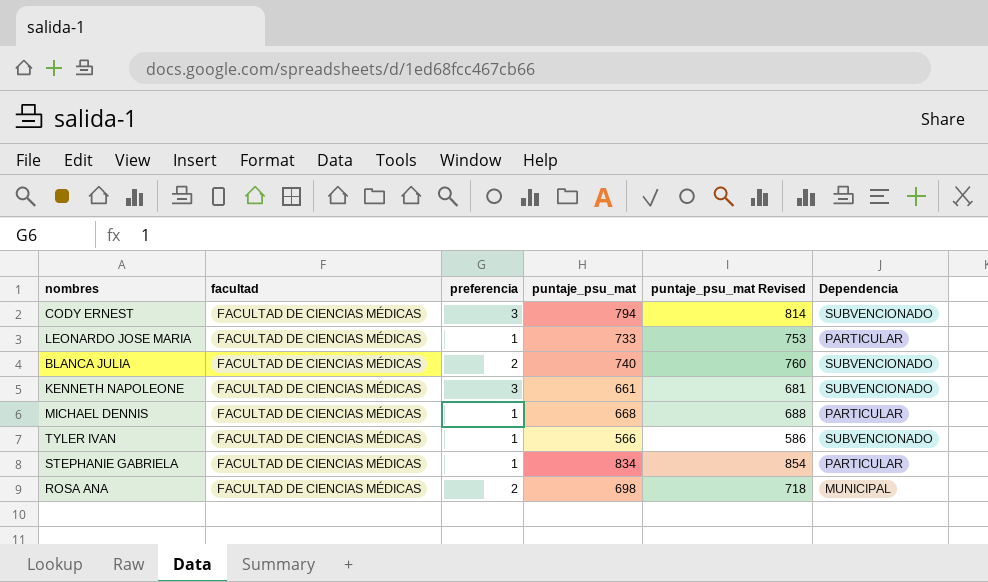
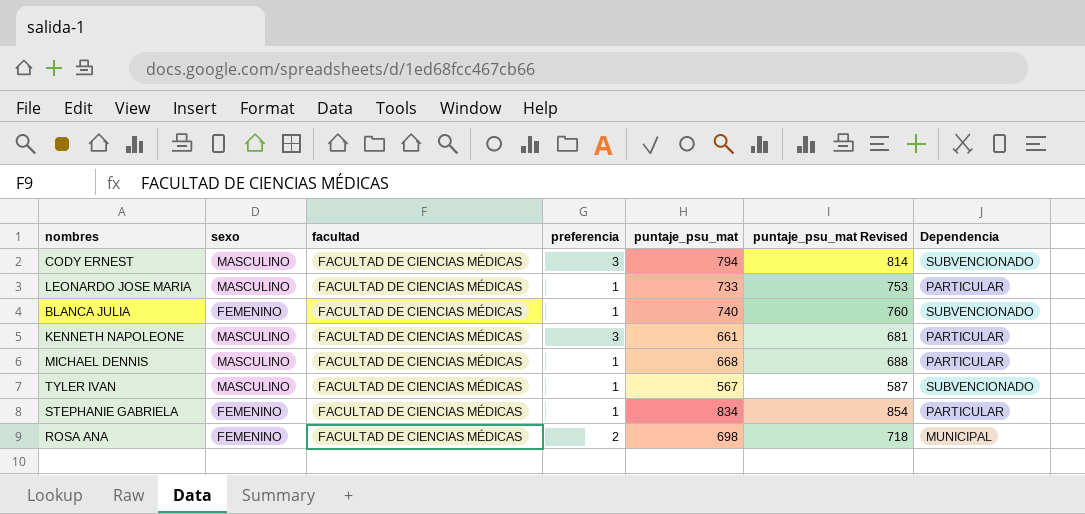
column sexo | position: none -> 2
BLANCA JULIA | preferencia: 2 -> 1
KENNETH NAPOLEONE | Dependencia: SUBVENCIONADO -> PARTICULAR
TYLER IVAN | puntaje_psu_mat: 566 -> 567
TYLER IVAN | puntaje_psu_mat Revised: 586 -> 587

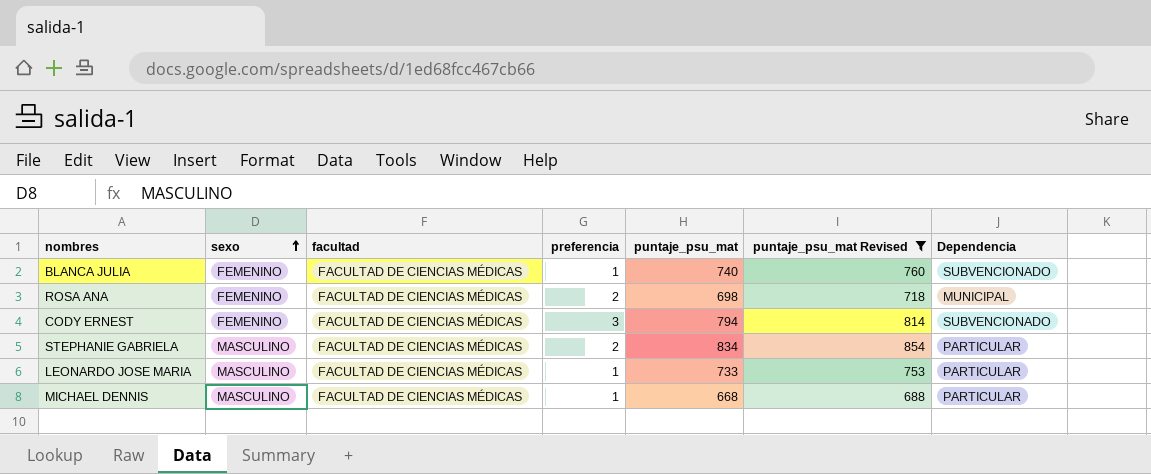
filter: none -> puntaje_psu_mat Revised >= 688
row order: none -> sexo ascending
CODY ERNEST | sexo: MASCULINO -> FEMENINO
STEPHANIE GABRIELA | sexo: FEMENINO -> MASCULINO
STEPHANIE GABRIELA | preferencia: 1 -> 2

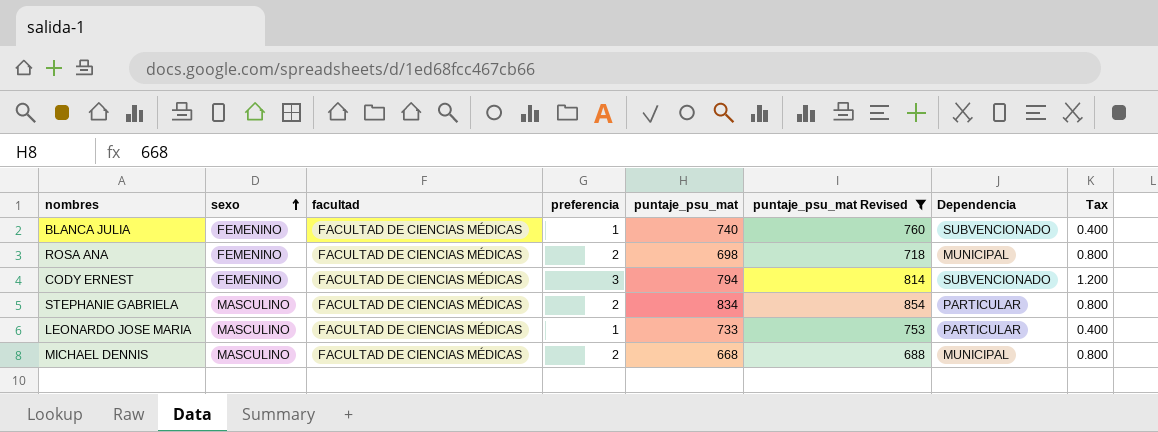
column Tax | formula: none -> [preferencia] * 0.4
MICHAEL DENNIS | preferencia: 1 -> 2
MICHAEL DENNIS | Dependencia: PARTICULAR -> MUNICIPAL

